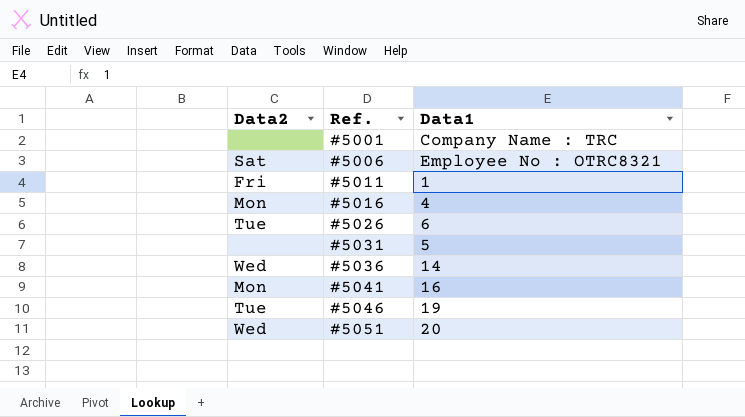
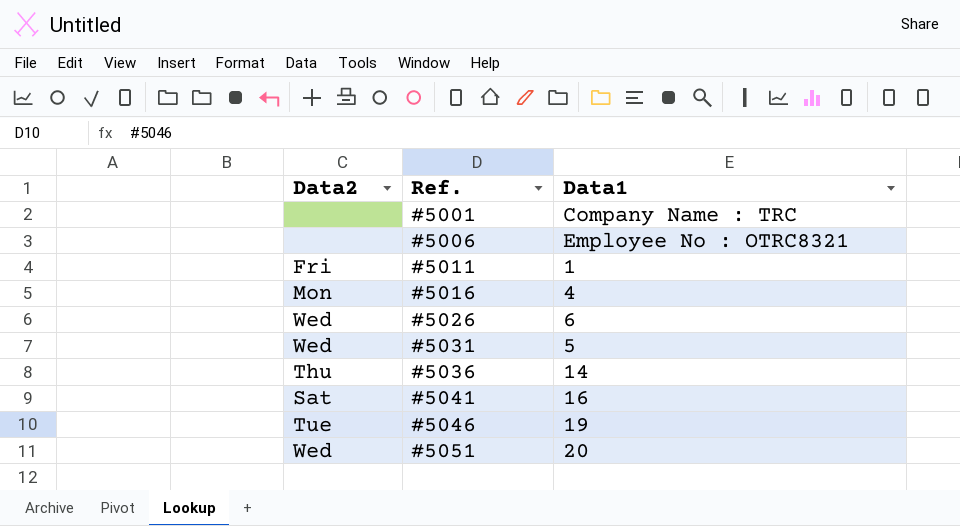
#5006 | Data2: Sat -> none
#5026 | Data2: Tue -> Wed
#5031 | Data2: none -> Wed
#5036 | Data2: Wed -> Thu
#5041 | Data2: Mon -> Sat

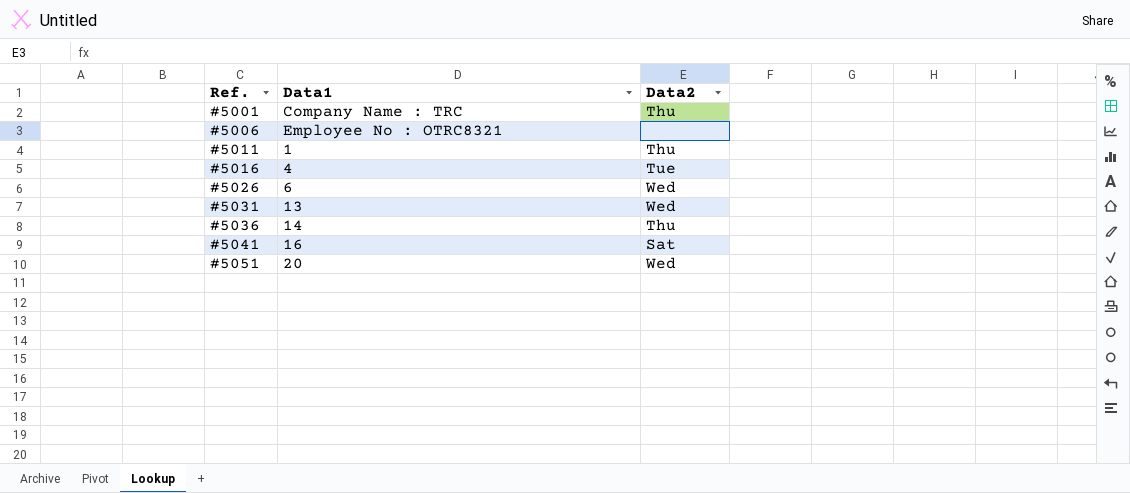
column Data2 | position: 1 -> 3
row #5046: Tue | 19 -> none
#5001 | Data2: none -> Thu
#5011 | Data2: Fri -> Thu
#5016 | Data2: Mon -> Tue
#5031 | Data1: 5 -> 13

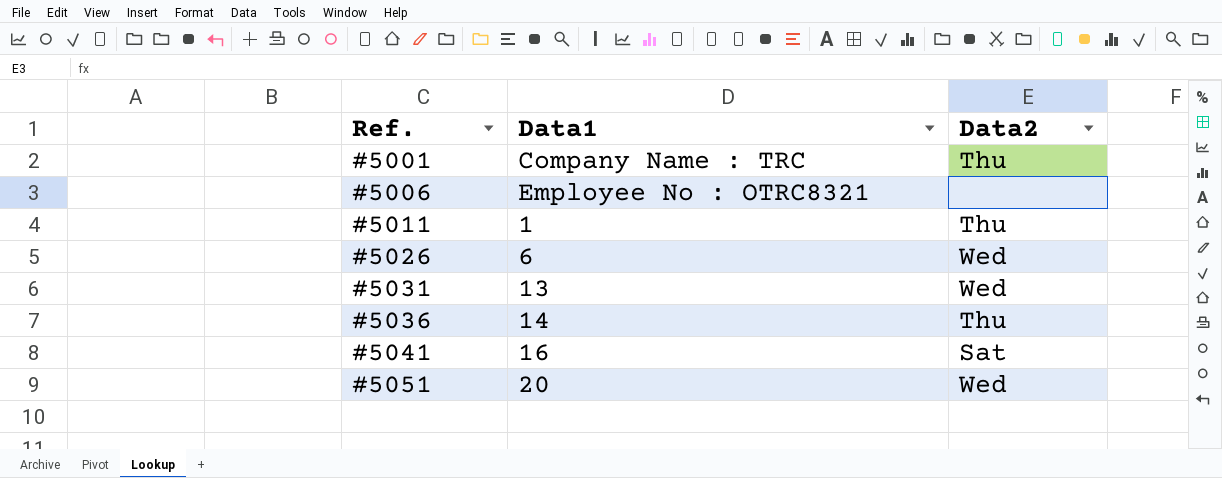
row #5016: 4 | Tue -> none

